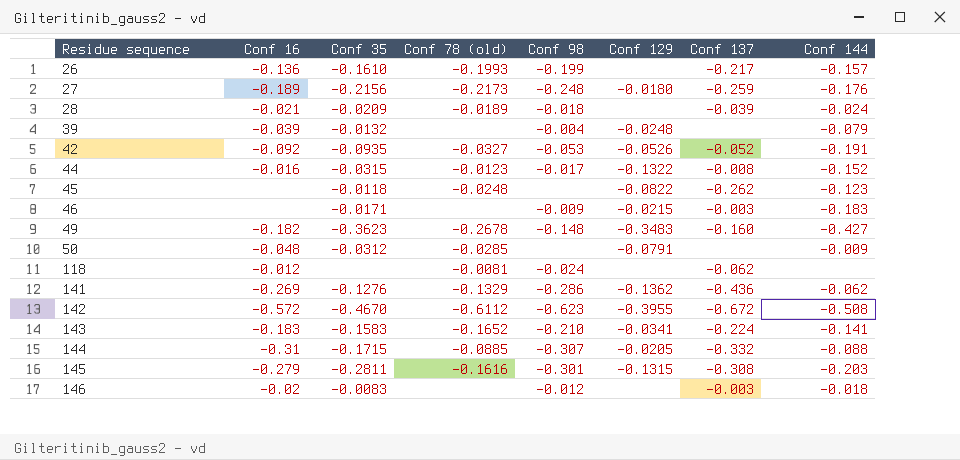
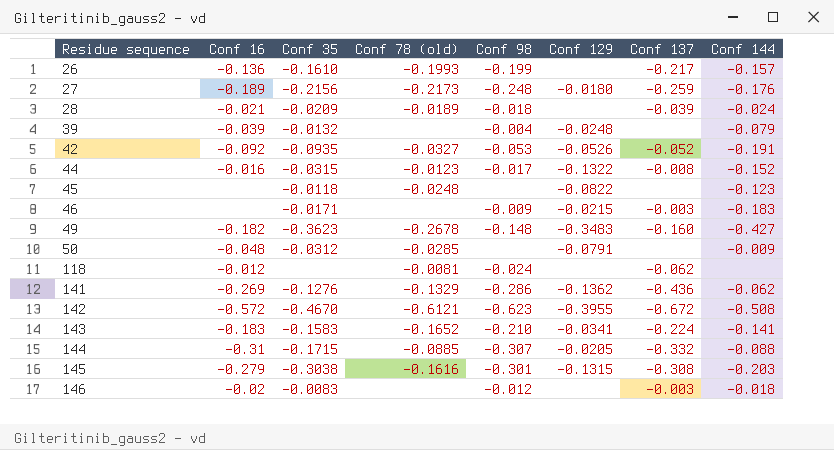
45 | Conf 137: -0.262 -> none
142 | Conf 78 (old): -0.6112 -> -0.6121
145 | Conf 35: -0.2811 -> -0.3038

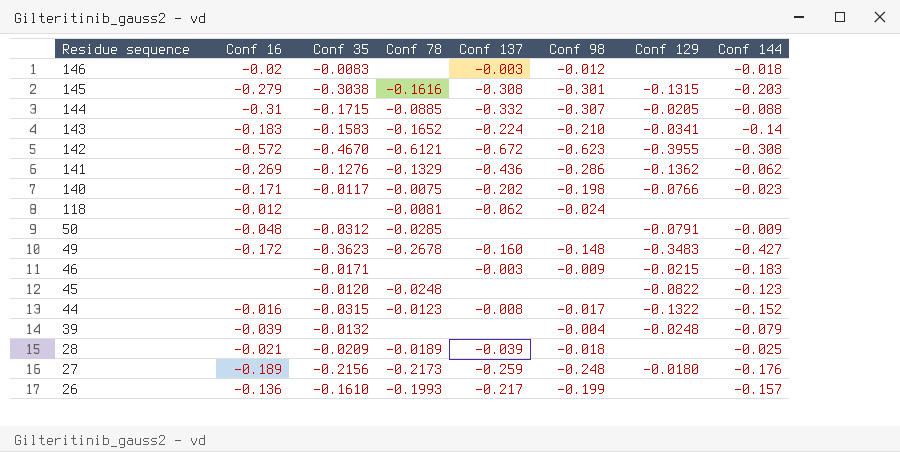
row order: Residue sequence ascending -> Residue sequence descending
column name: Conf 78 (old) -> Conf 78
column Conf 137 | position: 7 -> 5
row 42: -0.092 | -0.0935 | -0.0327 | -0.053 | -0.0526 | -0.052 | -0.191 -> none
143 | Conf 144: -0.141 -> -0.14
142 | Conf 144: -0.508 -> -0.308
row 140: none -> -0.171 | -0.0117 | -0.0075 | -0.202 | -0.198 | -0.0766 | -0.023
49 | Conf 16: -0.182 -> -0.172
45 | Conf 35: -0.0118 -> -0.0120
28 | Conf 144: -0.024 -> -0.025

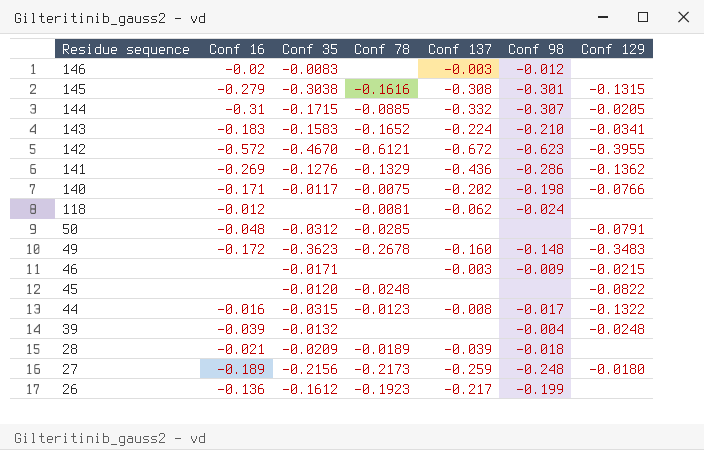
column Conf 144 | position: 8 -> none
26 | Conf 35: -0.1610 -> -0.1612
26 | Conf 78: -0.1993 -> -0.1923

